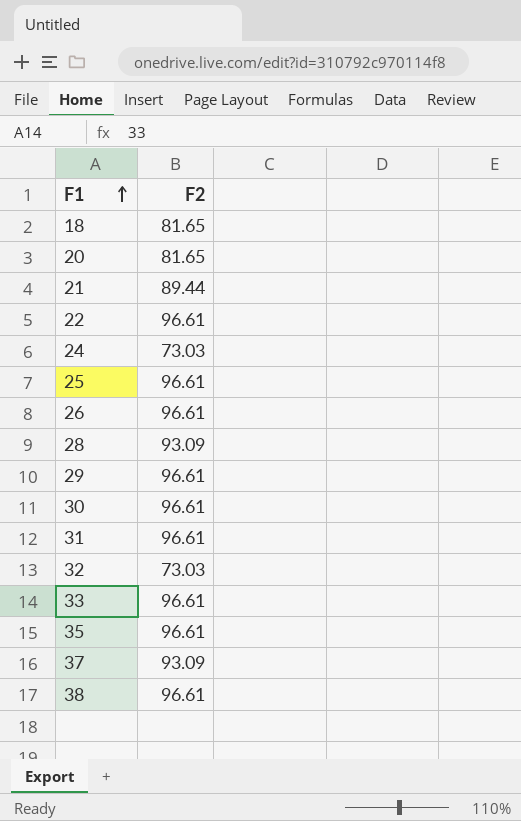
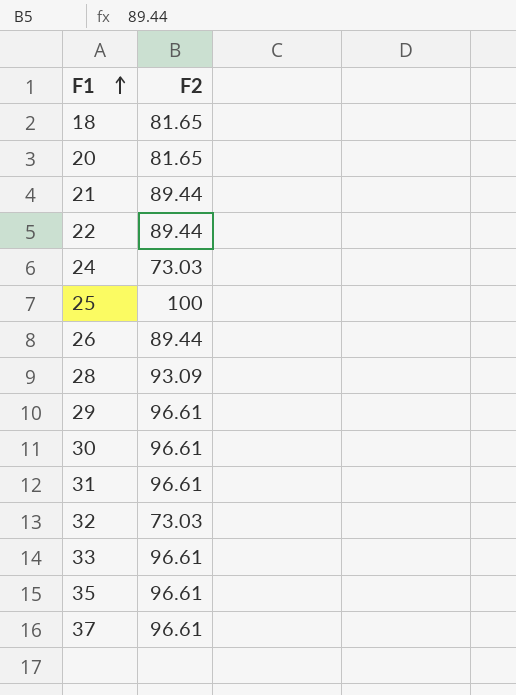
row 38: 96.61 -> none
22 | F2: 96.61 -> 89.44
25 | F2: 96.61 -> 100
26 | F2: 96.61 -> 89.44
37 | F2: 93.09 -> 96.61

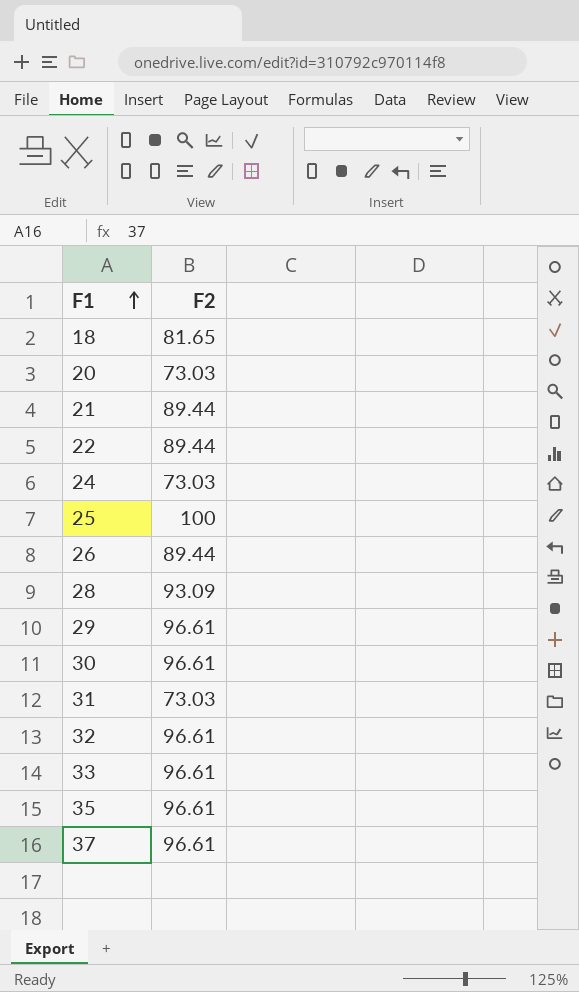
20 | F2: 81.65 -> 73.03
31 | F2: 96.61 -> 73.03
32 | F2: 73.03 -> 96.61

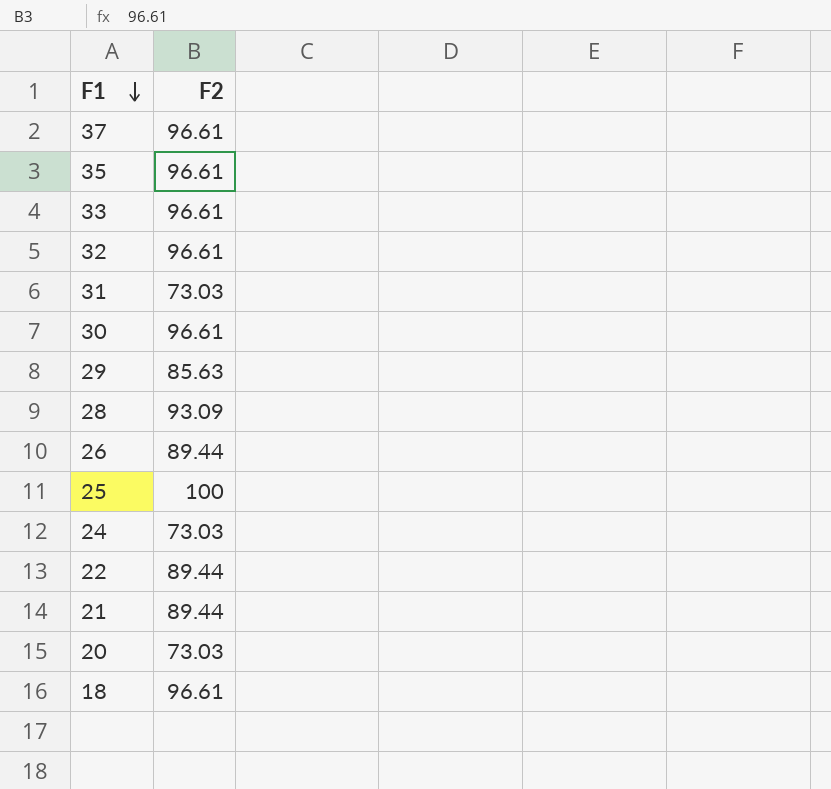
row order: F1 ascending -> F1 descending
29 | F2: 96.61 -> 85.63
18 | F2: 81.65 -> 96.61

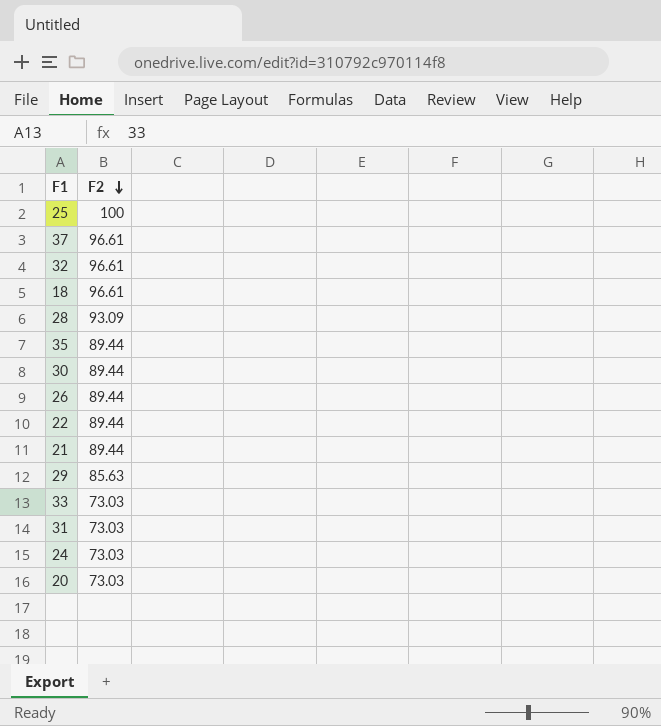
row order: F1 descending -> F2 descending
35 | F2: 96.61 -> 89.44
30 | F2: 96.61 -> 89.44
33 | F2: 96.61 -> 73.03

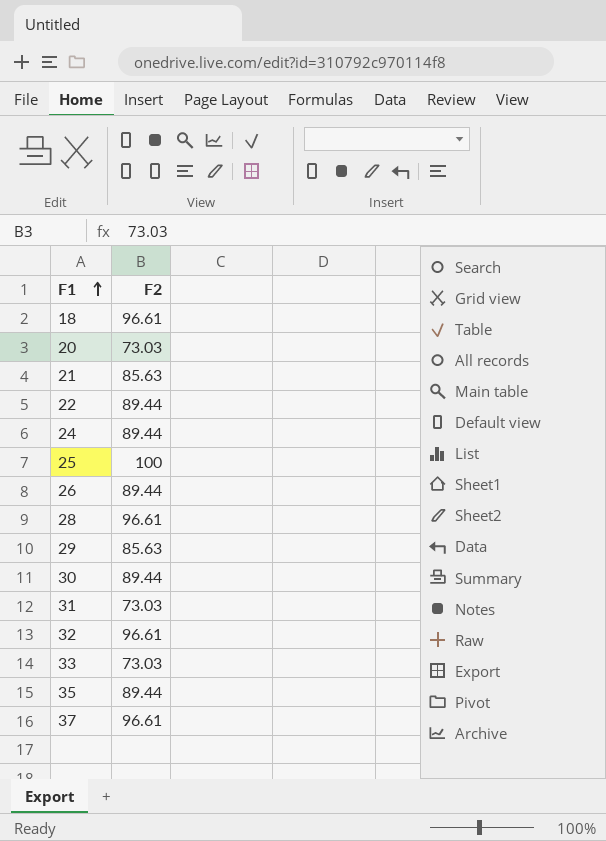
row order: F2 descending -> F1 ascending
21 | F2: 89.44 -> 85.63
24 | F2: 73.03 -> 89.44
28 | F2: 93.09 -> 96.61

